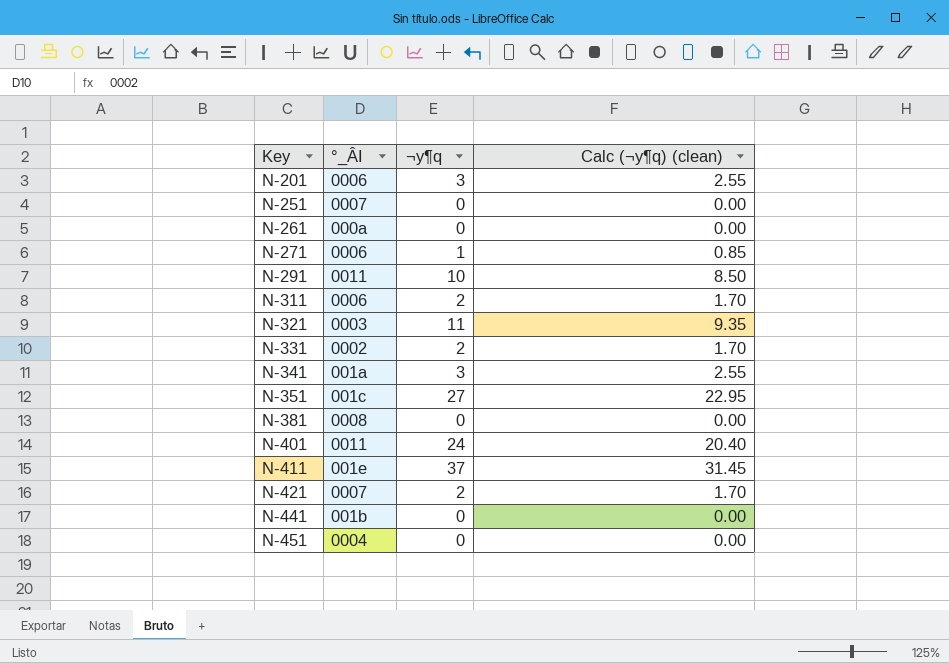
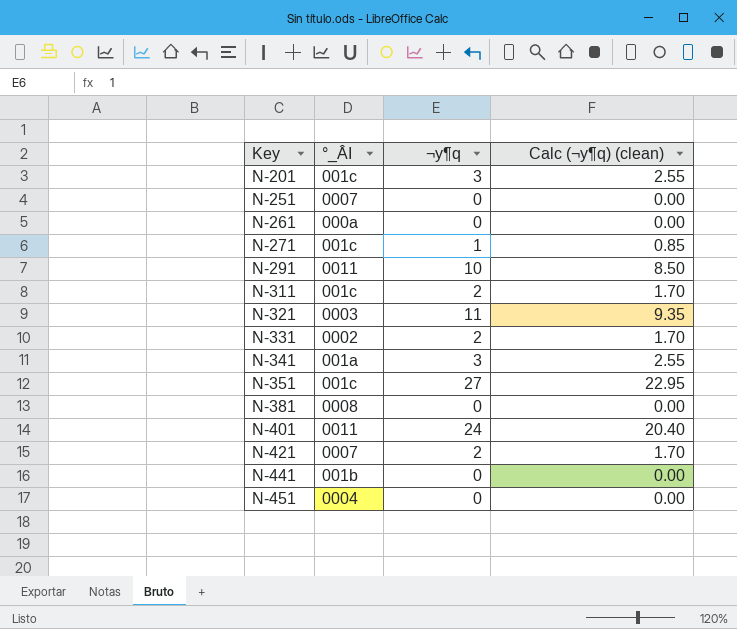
row N-411: 001e | 37 | 31.45 -> none
N-201 | °_ÂI: 0006 -> 001c
N-271 | °_ÂI: 0006 -> 001c
N-311 | °_ÂI: 0006 -> 001c

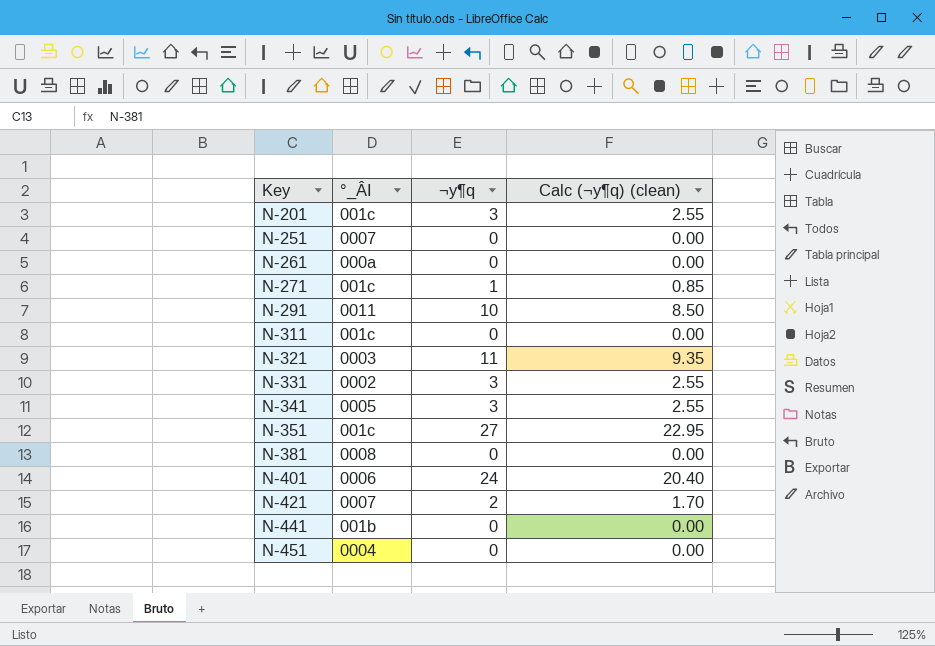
N-311 | ¬y¶q: 2 -> 0
N-311 | Calc (¬y¶q) (clean): 1.70 -> 0.00
N-331 | ¬y¶q: 2 -> 3
N-331 | Calc (¬y¶q) (clean): 1.70 -> 2.55
N-341 | °_ÂI: 001a -> 0005
N-401 | °_ÂI: 0011 -> 0006

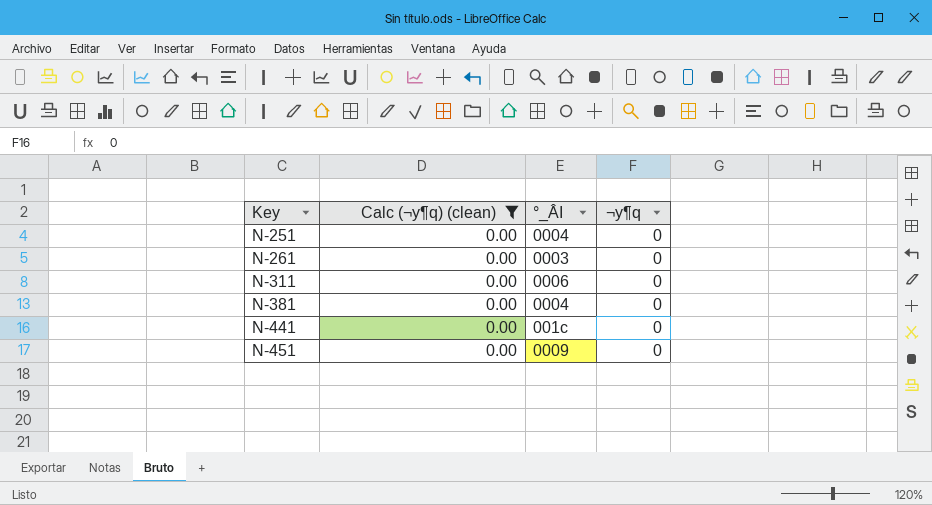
filter: none -> Calc (¬y¶q) (clean) = 0.00
column Calc (¬y¶q) (clean) | position: 4 -> 2
N-251 | °_ÂI: 0007 -> 0004
N-261 | °_ÂI: 000a -> 0003
N-311 | °_ÂI: 001c -> 0006
N-381 | °_ÂI: 0008 -> 0004
N-441 | °_ÂI: 001b -> 001c
N-451 | °_ÂI: 0004 -> 0009

